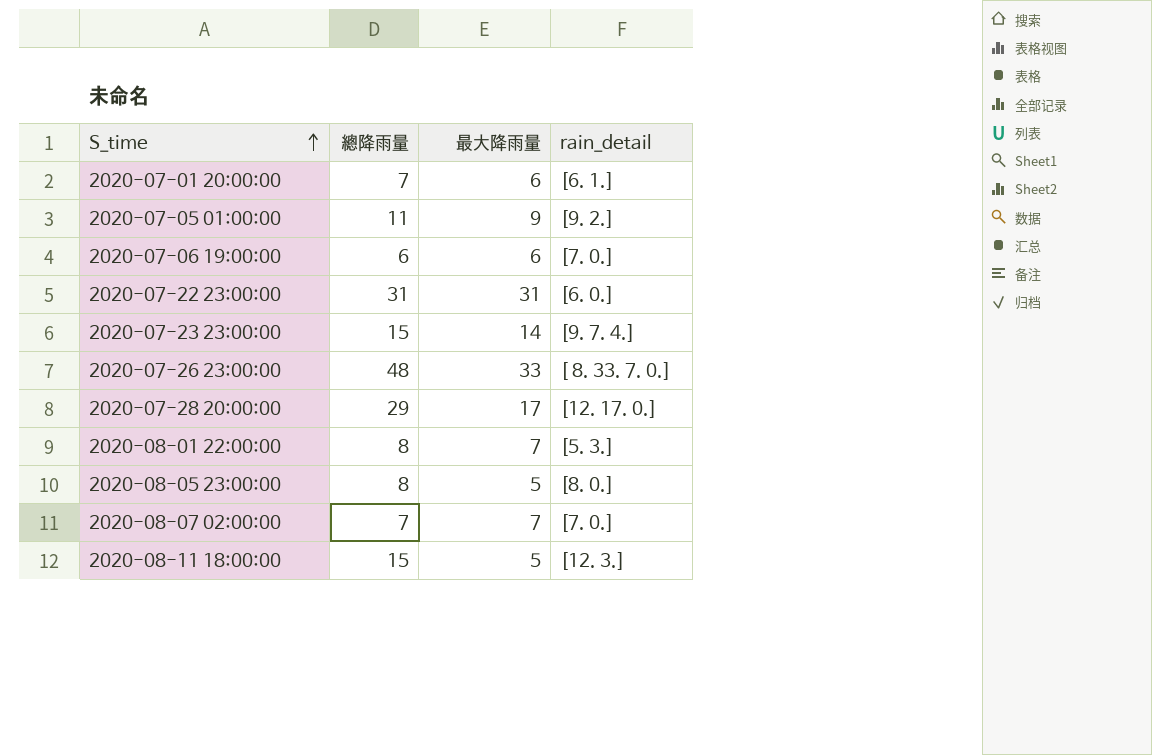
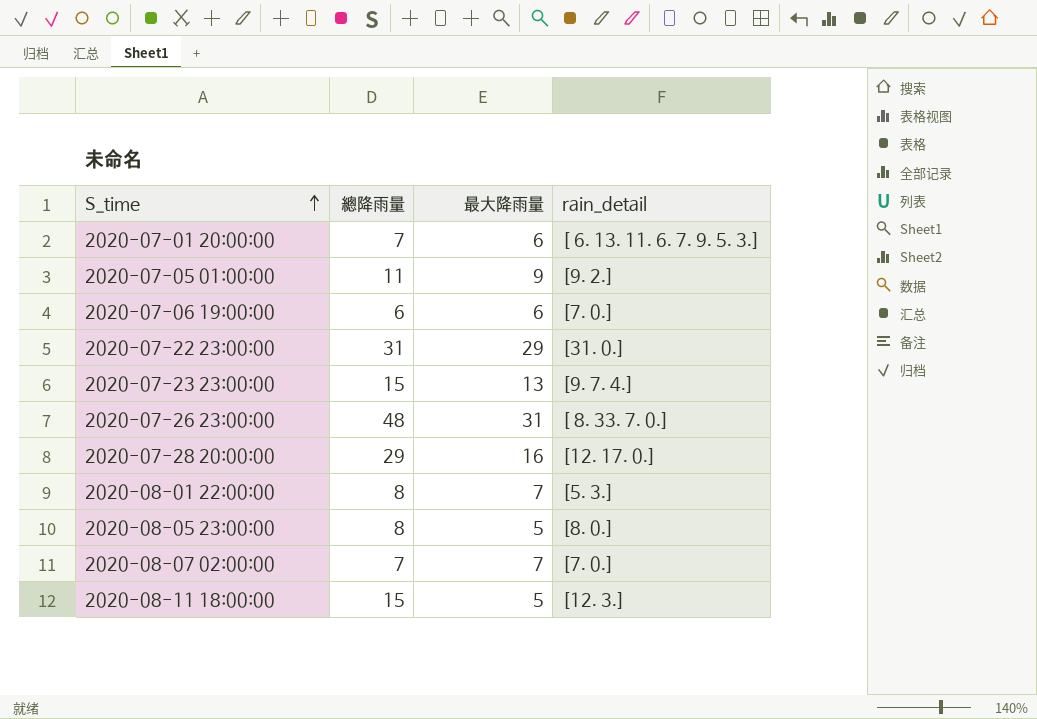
2020-07-01 20:00:00 | rain_detail: [6. 1.] -> [ 6. 13. 11. 6. 7. 9. 5. 3.]
2020-07-22 23:00:00 | 最大降雨量: 31 -> 29
2020-07-22 23:00:00 | rain_detail: [6. 0.] -> [31. 0.]
2020-07-23 23:00:00 | 最大降雨量: 14 -> 13
2020-07-26 23:00:00 | 最大降雨量: 33 -> 31
2020-07-28 20:00:00 | 最大降雨量: 17 -> 16

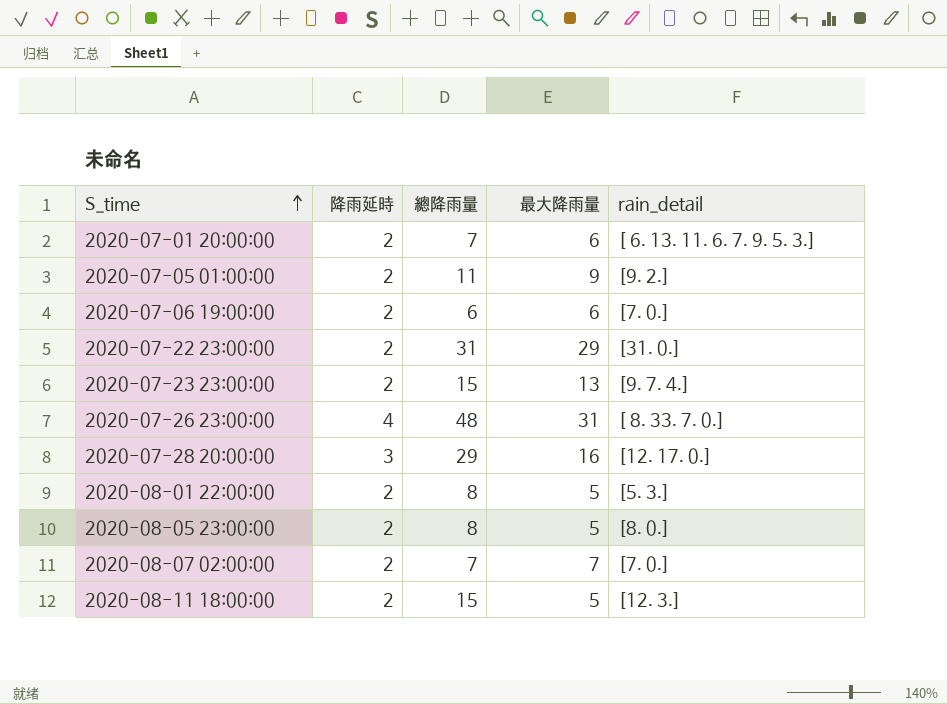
column 降雨延時 | position: none -> 2
2020-08-01 22:00:00 | 最大降雨量: 7 -> 5

